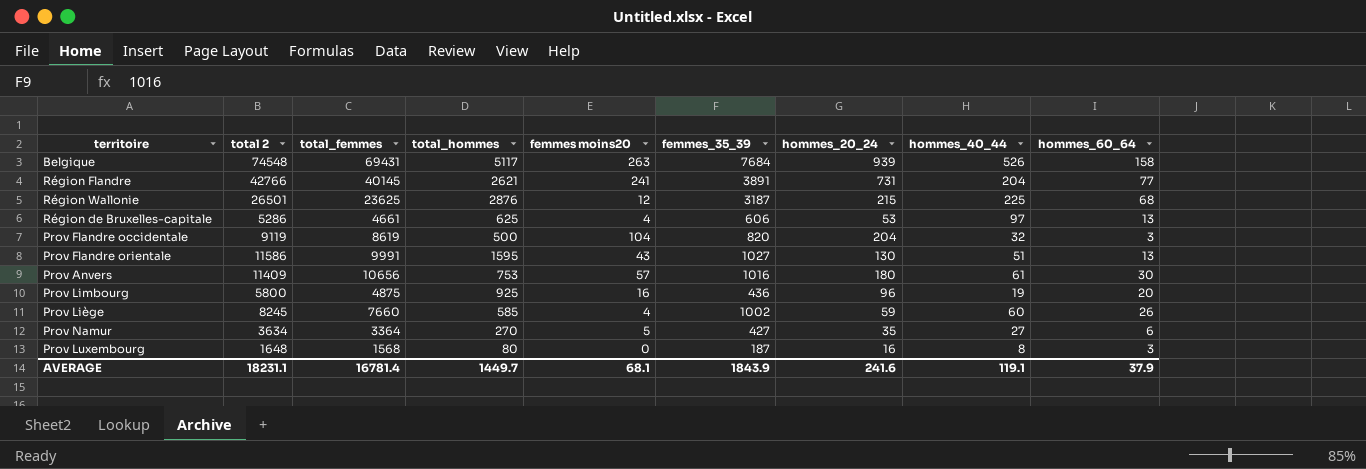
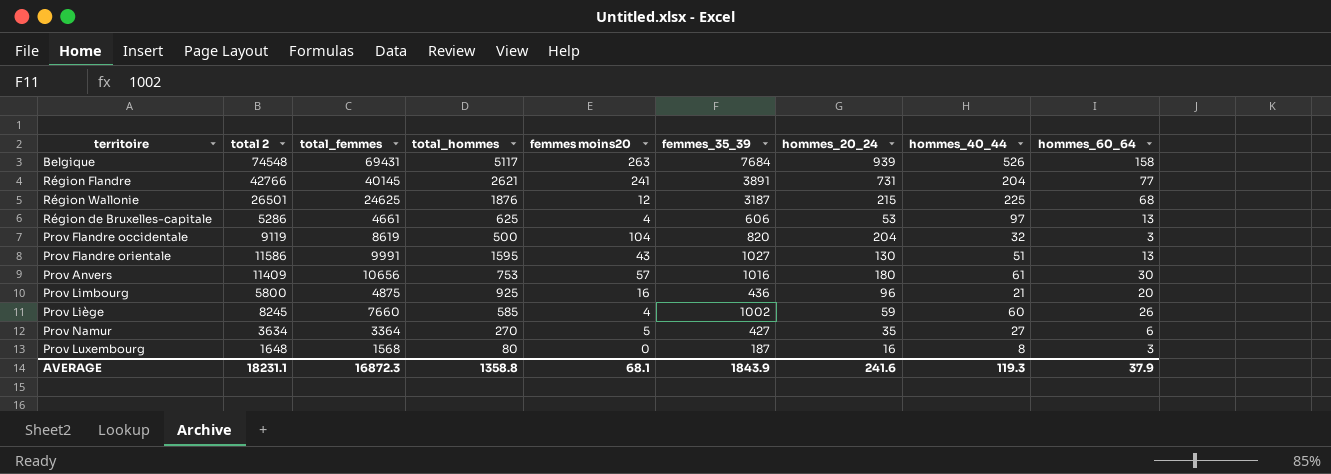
Région Wallonie | total_femmes: 23625 -> 24625
Région Wallonie | total_hommes: 2876 -> 1876
Prov Limbourg | hommes_40_44: 19 -> 21
AVERAGE | total_femmes: 16781.4 -> 16872.3
AVERAGE | total_hommes: 1449.7 -> 1358.8
AVERAGE | hommes_40_44: 119.1 -> 119.3

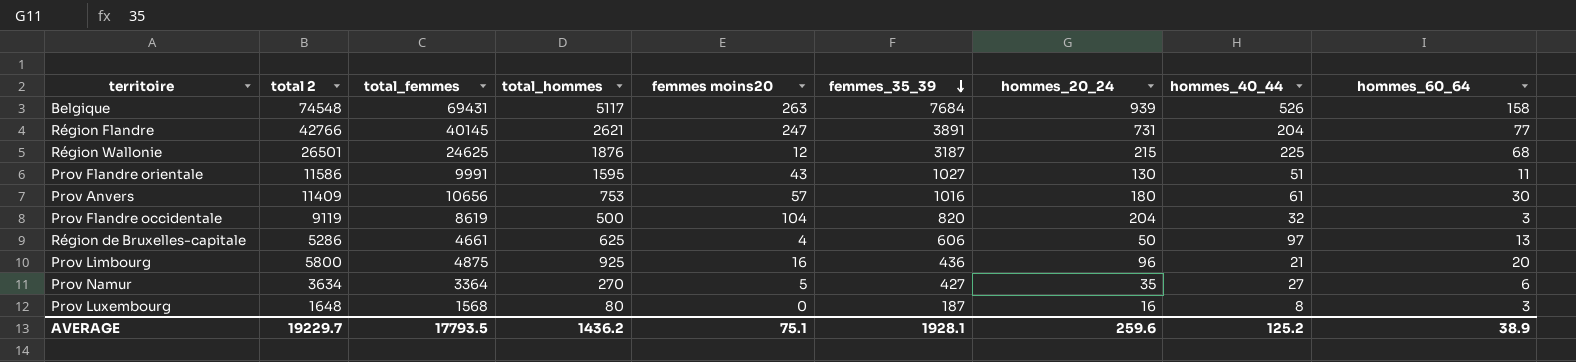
row order: none -> femmes_35_39 descending
row Prov Liège: 8245 | 7660 | 585 | 4 | 1002 | 59 | 60 | 26 -> none
Région Flandre | femmes moins20: 241 -> 247
Prov Flandre orientale | hommes_60_64: 13 -> 11
Région de Bruxelles-capitale | hommes_20_24: 53 -> 50
AVERAGE | total 2: 18231.1 -> 19229.7
AVERAGE | total_femmes: 16872.3 -> 17793.5
AVERAGE | total_hommes: 1358.8 -> 1436.2
AVERAGE | femmes moins20: 68.1 -> 75.1
AVERAGE | femmes_35_39: 1843.9 -> 1928.1
AVERAGE | hommes_20_24: 241.6 -> 259.6
AVERAGE | hommes_40_44: 119.3 -> 125.2
AVERAGE | hommes_60_64: 37.9 -> 38.9

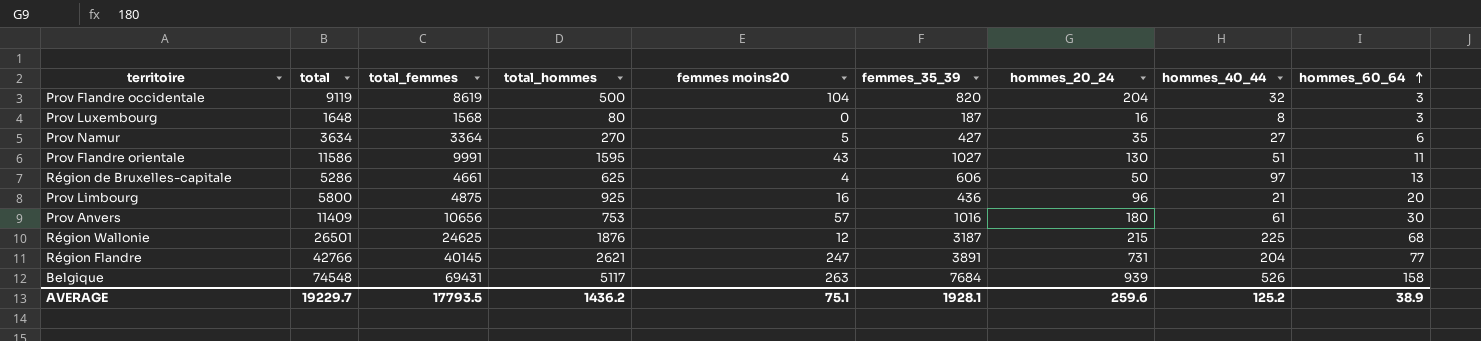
row order: femmes_35_39 descending -> hommes_60_64 ascending
column name: total 2 -> total

